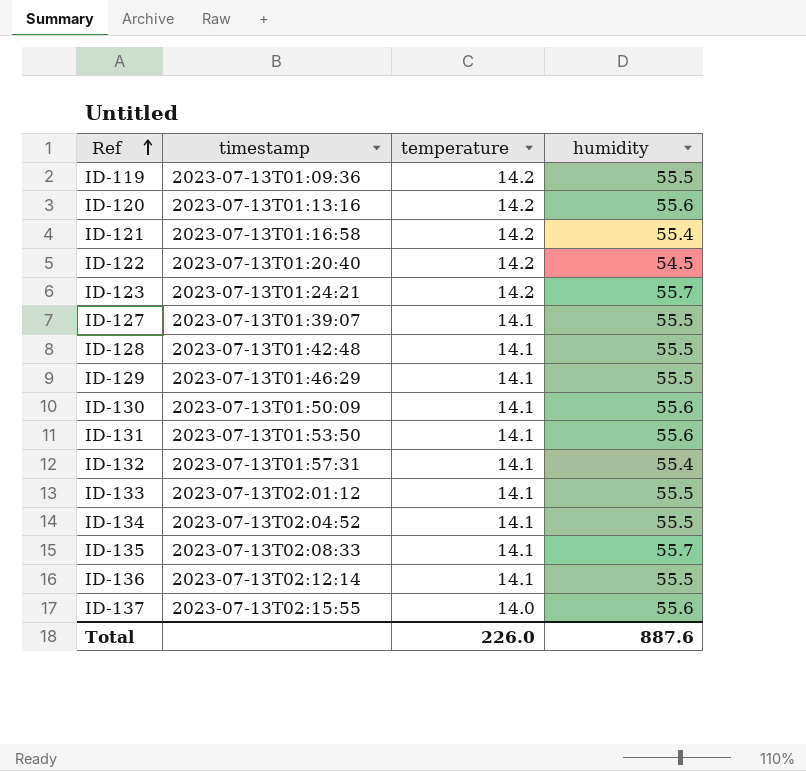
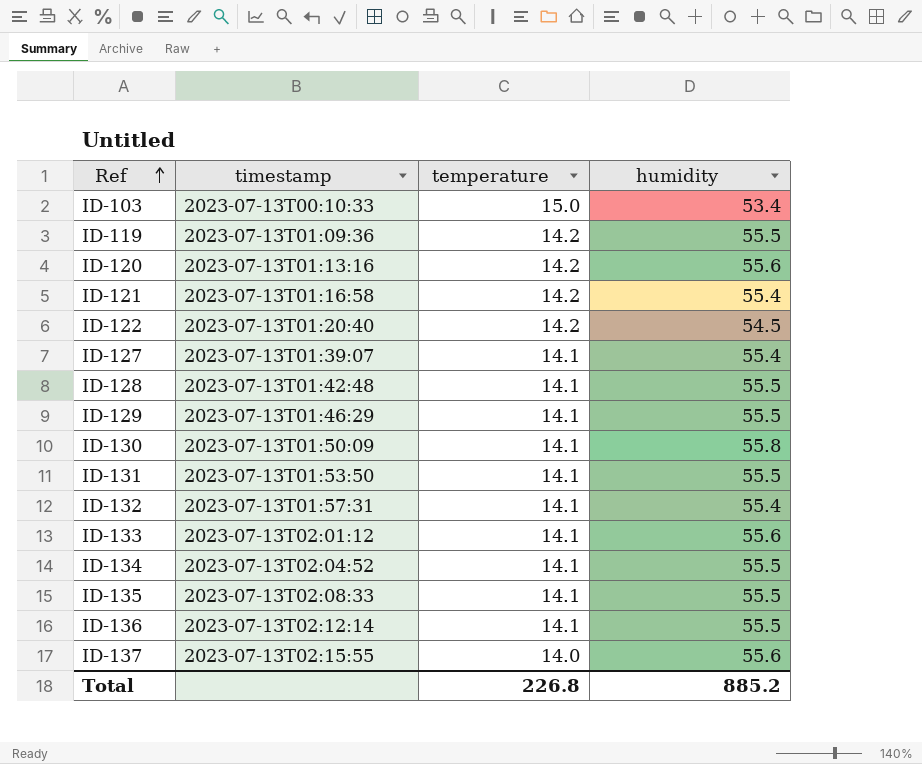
row ID-123: 2023-07-13T01:24:21 | 14.2 | 55.7 -> none
row ID-103: none -> 2023-07-13T00:10:33 | 15.0 | 53.4
ID-127 | humidity: 55.5 -> 55.4
ID-130 | humidity: 55.6 -> 55.8
ID-131 | humidity: 55.6 -> 55.5
ID-133 | humidity: 55.5 -> 55.6
ID-135 | humidity: 55.7 -> 55.5
Total | temperature: 226.0 -> 226.8
Total | humidity: 887.6 -> 885.2

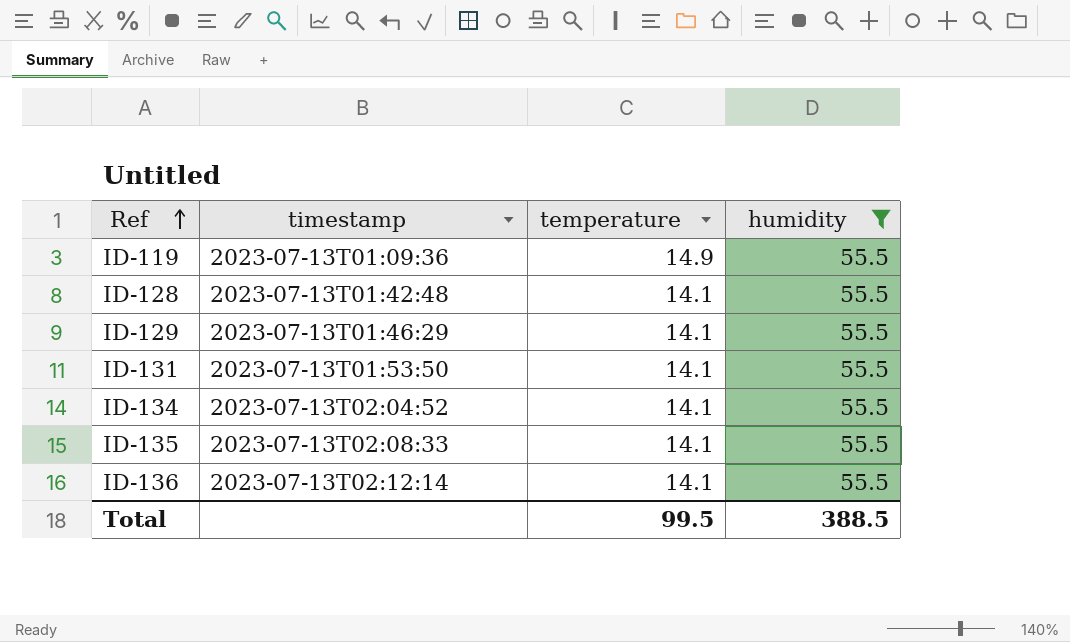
filter: none -> humidity = 55.5
ID-119 | temperature: 14.2 -> 14.9
Total | temperature: 226.8 -> 99.5
Total | humidity: 885.2 -> 388.5

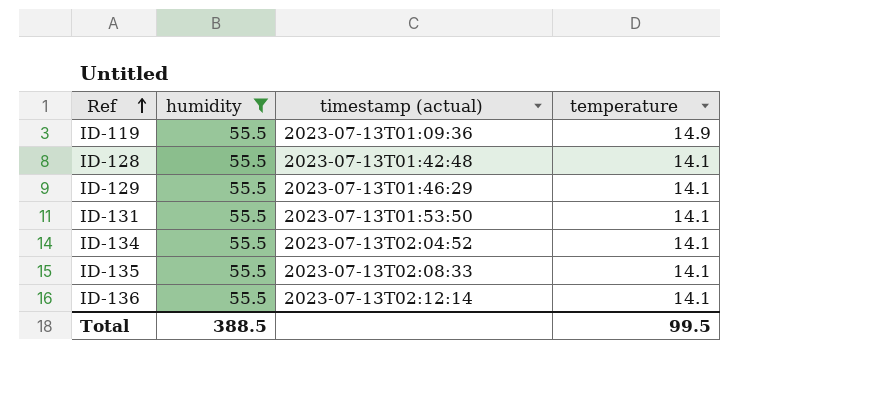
column humidity | position: 4 -> 2
column name: timestamp -> timestamp (actual)

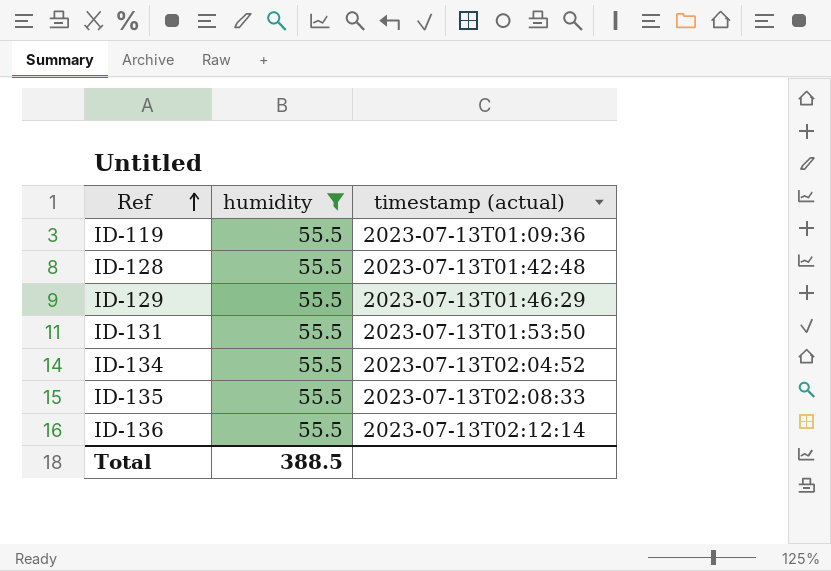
column temperature | position: 4 -> none

